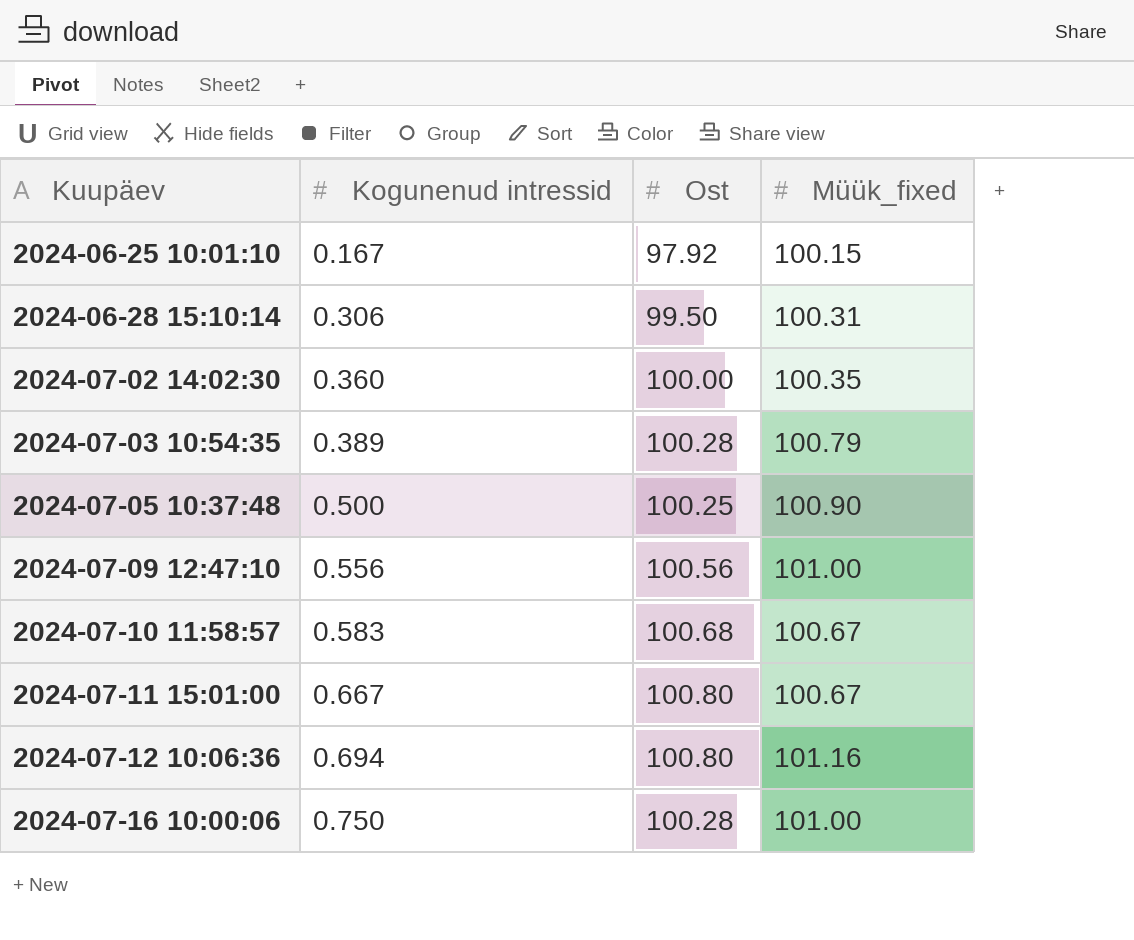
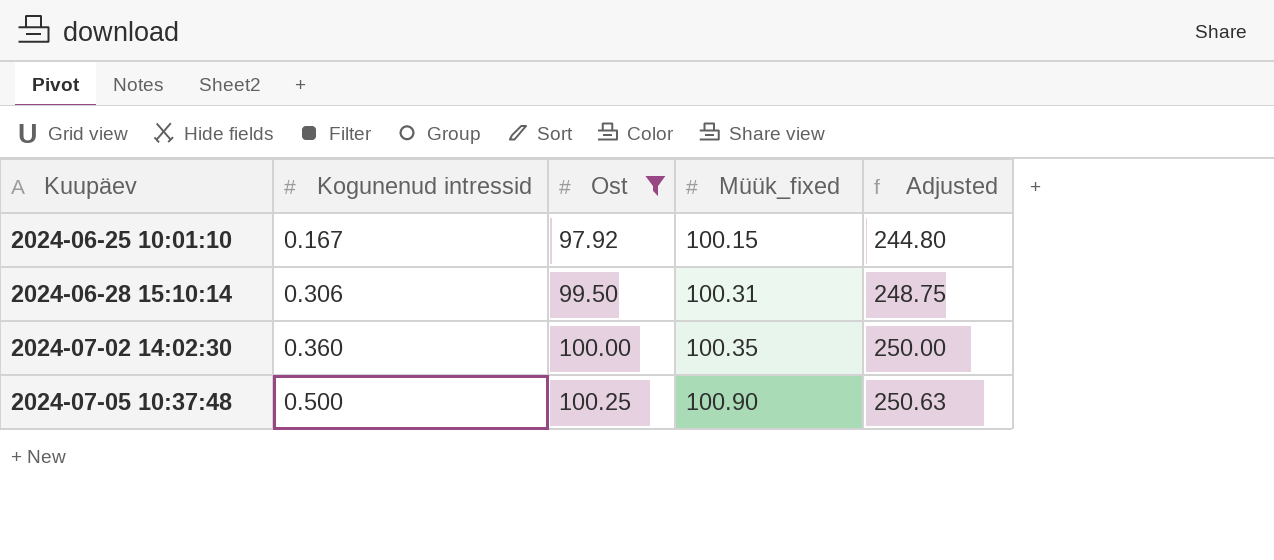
filter: none -> Ost <= 100.25
column Adjusted | formula: none -> [Ost] * 2.5

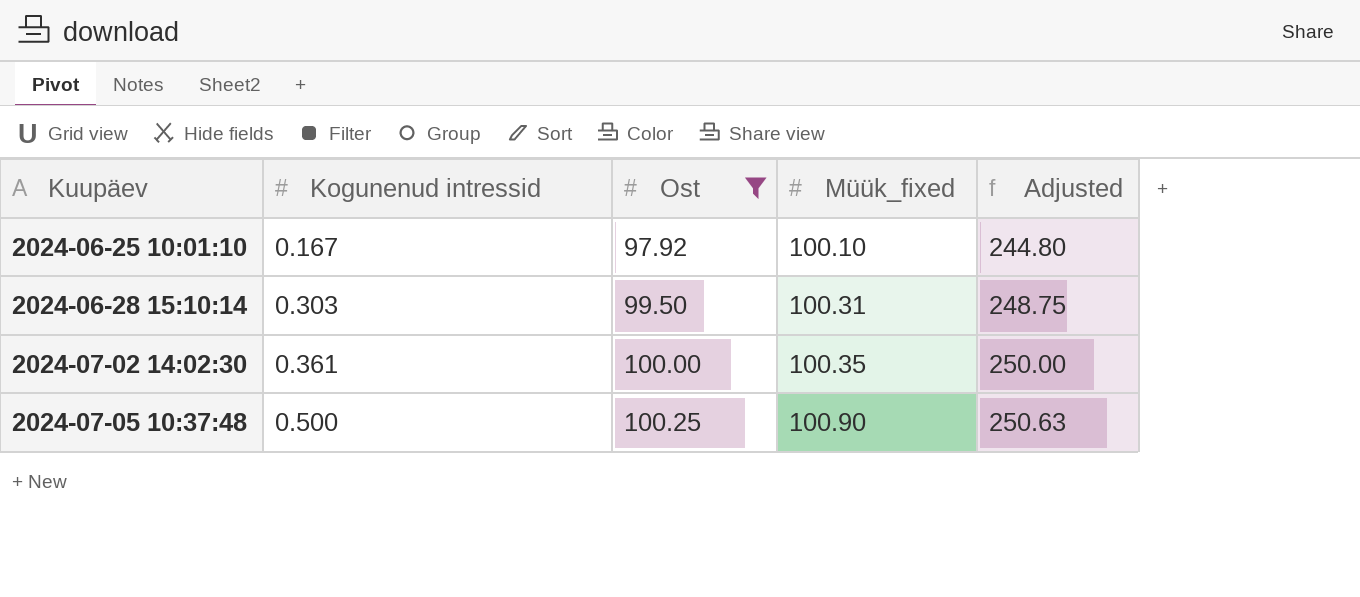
2024-06-25 10:01:10 | Müük_fixed: 100.15 -> 100.10
2024-06-28 15:10:14 | Kogunenud intressid: 0.306 -> 0.303
2024-07-02 14:02:30 | Kogunenud intressid: 0.360 -> 0.361

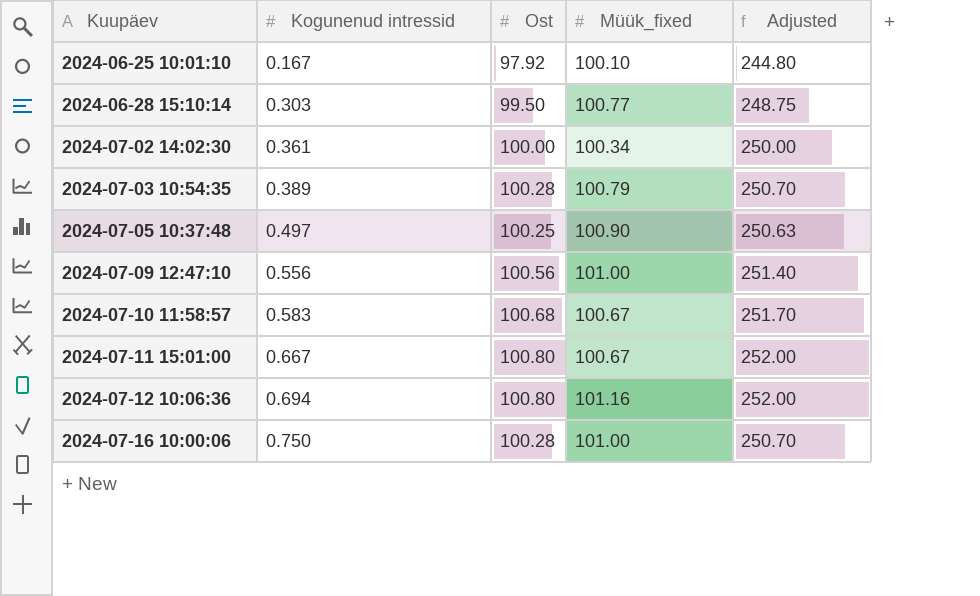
filter: Ost <= 100.25 -> none
2024-06-28 15:10:14 | Müük_fixed: 100.31 -> 100.77
2024-07-02 14:02:30 | Müük_fixed: 100.35 -> 100.34
2024-07-05 10:37:48 | Kogunenud intressid: 0.500 -> 0.497

